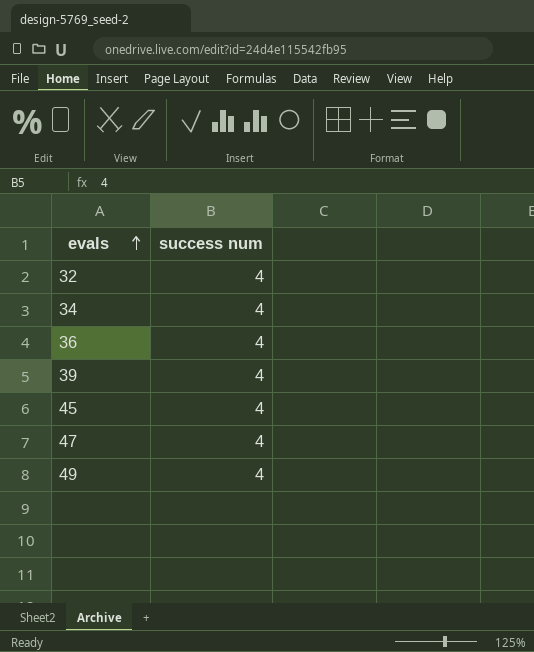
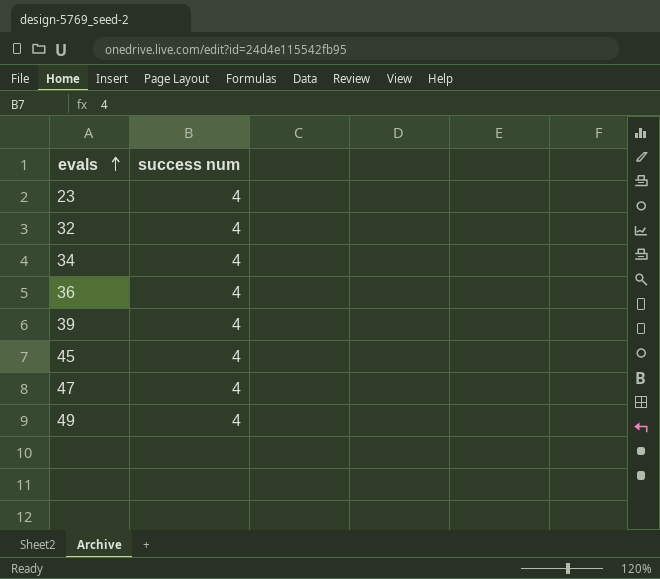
row 23: none -> 4

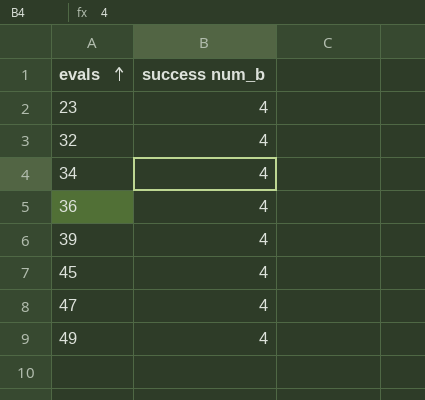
column name: success num -> success num_b

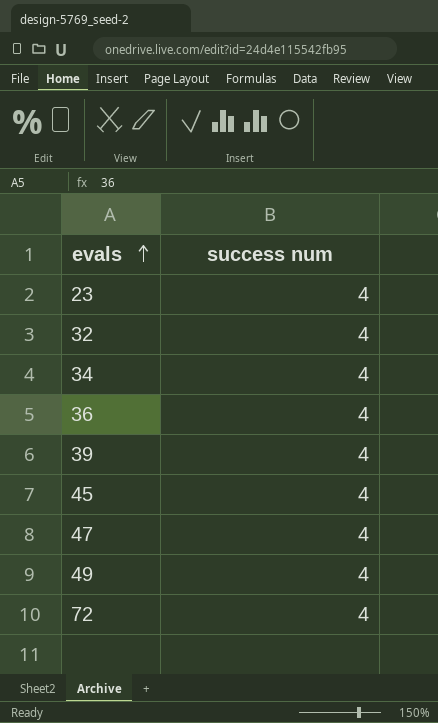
column name: success num_b -> success num
row 72: none -> 4

